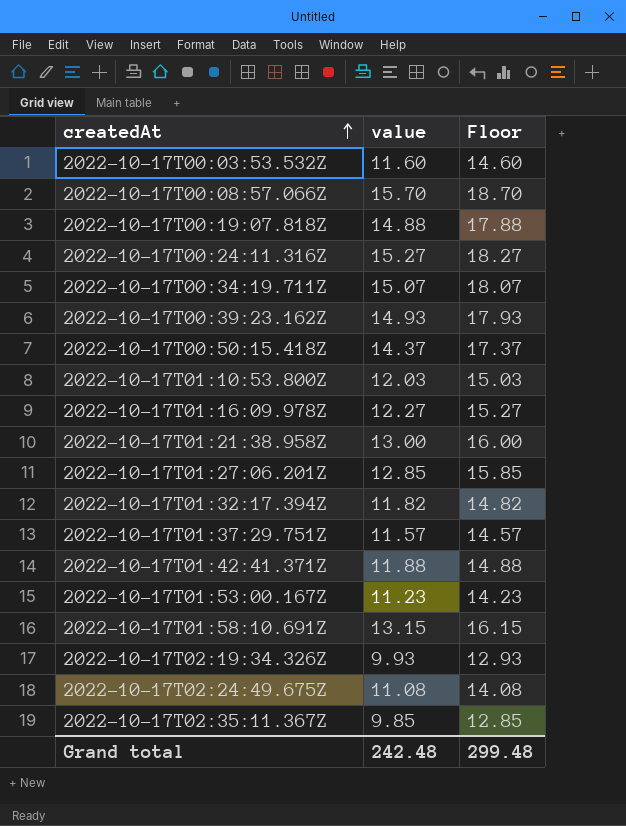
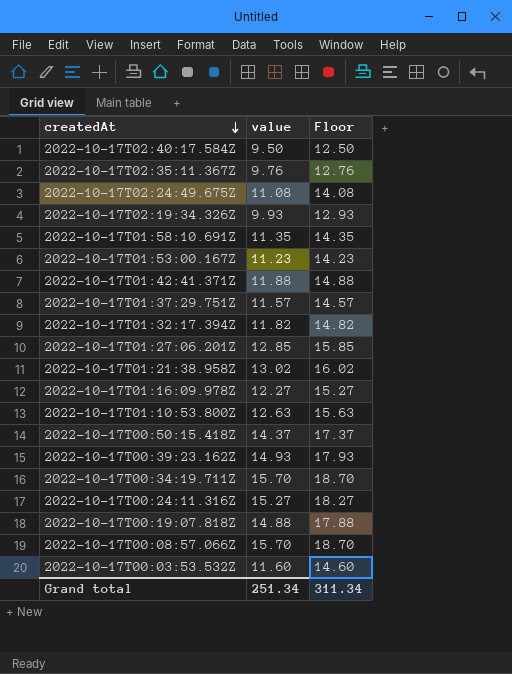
row order: createdAt ascending -> createdAt descending
row 2022-10-17T02:40:17.584Z: none -> 9.50 | 12.50
2022-10-17T02:35:11.367Z | value: 9.85 -> 9.76
2022-10-17T02:35:11.367Z | Floor: 12.85 -> 12.76
2022-10-17T01:58:10.691Z | value: 13.15 -> 11.35
2022-10-17T01:58:10.691Z | Floor: 16.15 -> 14.35
2022-10-17T01:21:38.958Z | value: 13.00 -> 13.02
2022-10-17T01:21:38.958Z | Floor: 16.00 -> 16.02
2022-10-17T01:10:53.800Z | value: 12.03 -> 12.63
2022-10-17T01:10:53.800Z | Floor: 15.03 -> 15.63
2022-10-17T00:34:19.711Z | value: 15.07 -> 15.70
2022-10-17T00:34:19.711Z | Floor: 18.07 -> 18.70
Grand total | value: 242.48 -> 251.34
Grand total | Floor: 299.48 -> 311.34

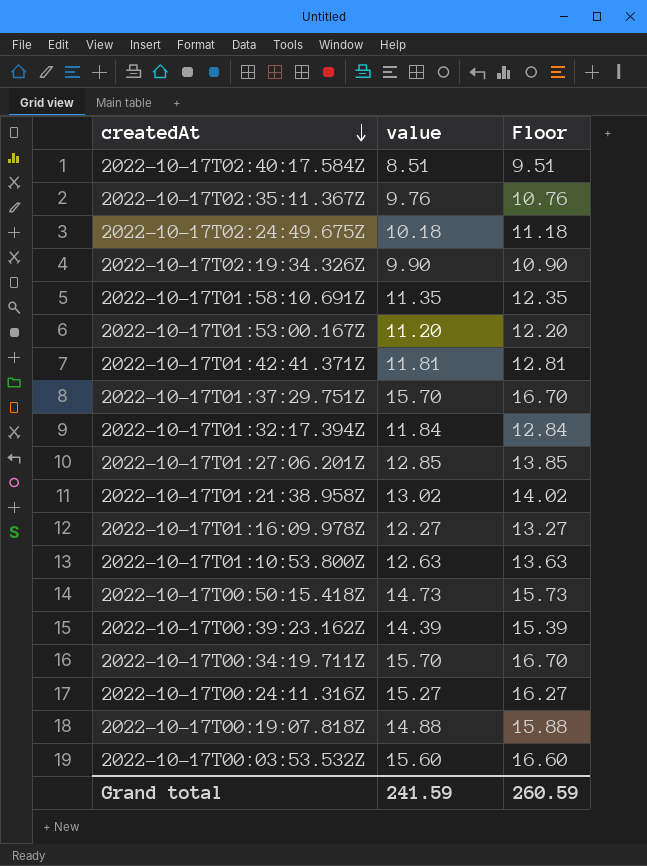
column Floor | formula: [value] + 3 -> [value] + 1
row 2022-10-17T00:08:57.066Z: 15.70 | 18.70 -> none
2022-10-17T02:40:17.584Z | value: 9.50 -> 8.51
2022-10-17T02:24:49.675Z | value: 11.08 -> 10.18
2022-10-17T02:19:34.326Z | value: 9.93 -> 9.90
2022-10-17T01:53:00.167Z | value: 11.23 -> 11.20
2022-10-17T01:42:41.371Z | value: 11.88 -> 11.81
2022-10-17T01:37:29.751Z | value: 11.57 -> 15.70
2022-10-17T01:32:17.394Z | value: 11.82 -> 11.84
2022-10-17T00:50:15.418Z | value: 14.37 -> 14.73
2022-10-17T00:39:23.162Z | value: 14.93 -> 14.39
2022-10-17T00:03:53.532Z | value: 11.60 -> 15.60
Grand total | value: 251.34 -> 241.59
Grand total | Floor: 311.34 -> 260.59

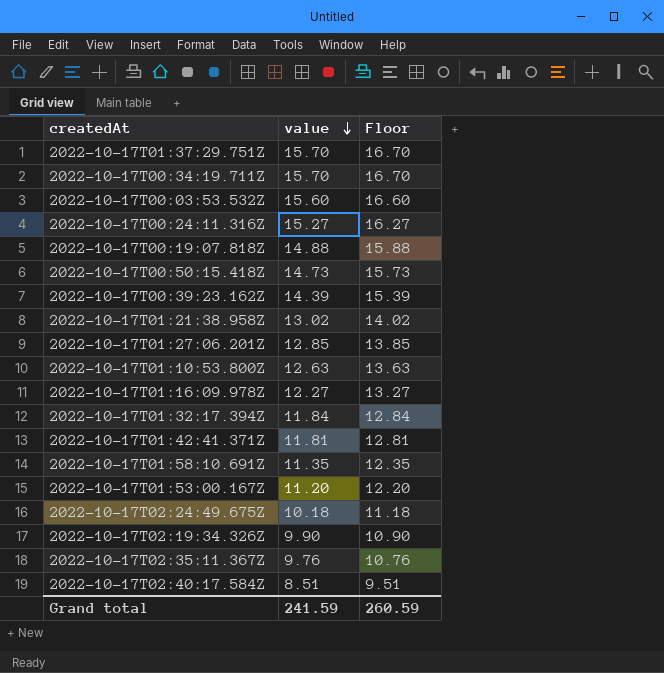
row order: createdAt descending -> value descending

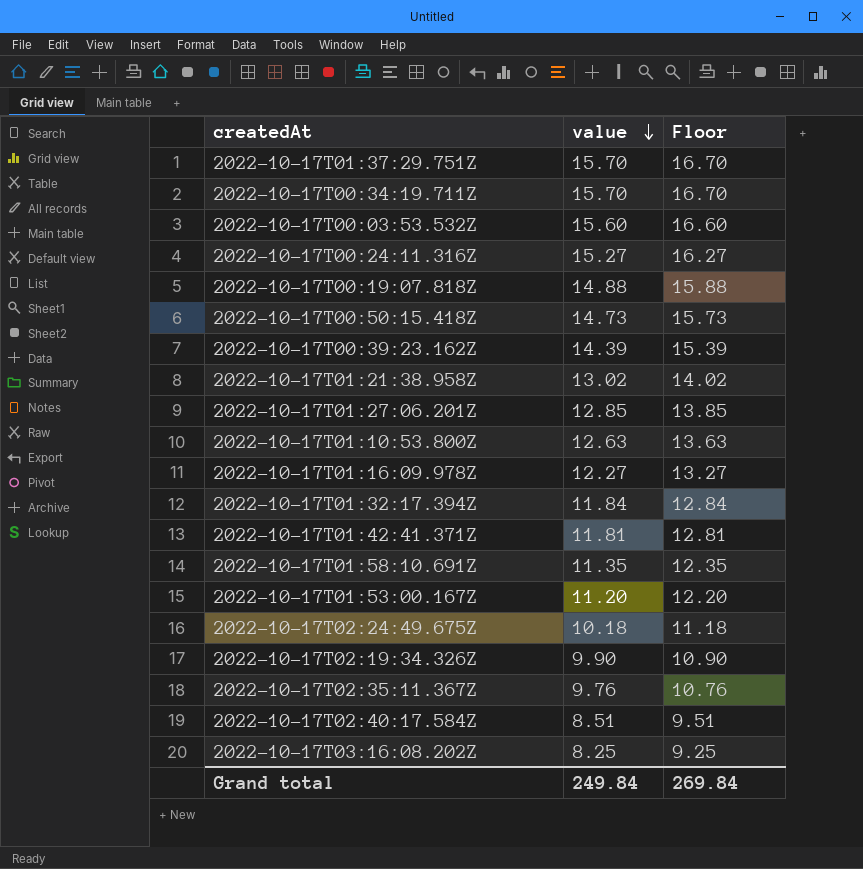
row 2022-10-17T03:16:08.202Z: none -> 8.25 | 9.25
Grand total | value: 241.59 -> 249.84
Grand total | Floor: 260.59 -> 269.84

